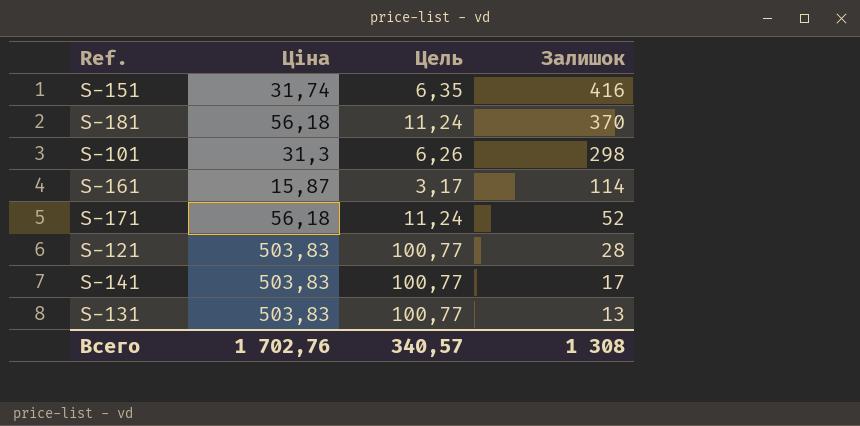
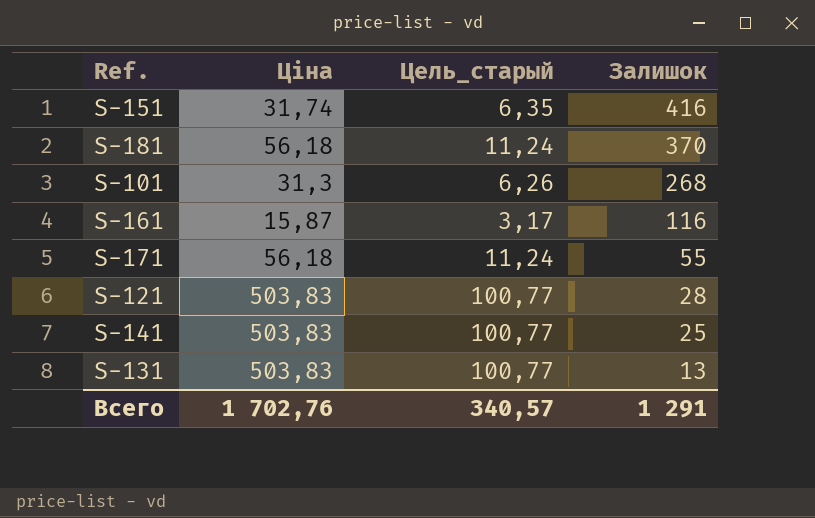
column name: Цель -> Цель_старый
S-101 | Залишок: 298 -> 268
S-161 | Залишок: 114 -> 116
S-171 | Залишок: 52 -> 55
S-141 | Залишок: 17 -> 25
Всего | Залишок: 1 308 -> 1 291

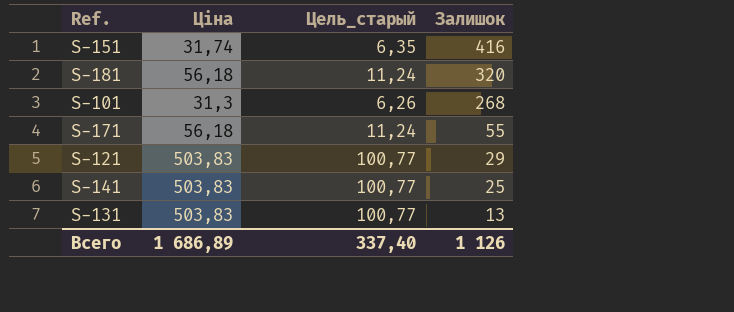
row S-161: 15,87 | 3,17 | 116 -> none
S-181 | Залишок: 370 -> 320
S-121 | Залишок: 28 -> 29
Всего | Ціна: 1 702,76 -> 1 686,89
Всего | Цель_старый: 340,57 -> 337,40
Всего | Залишок: 1 291 -> 1 126

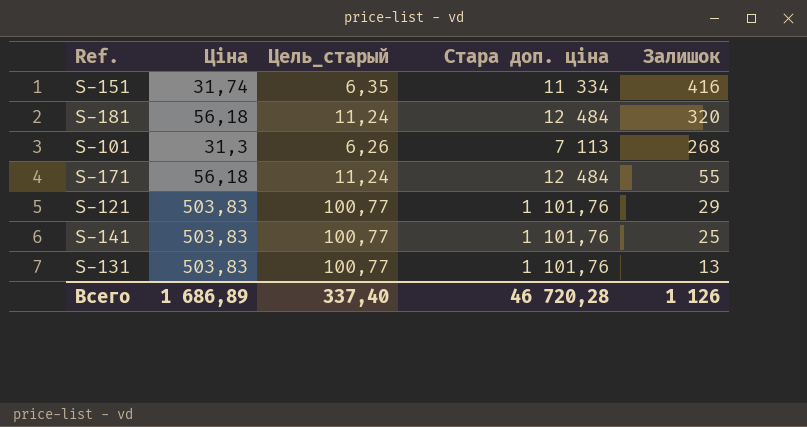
column Стара доп. ціна | position: none -> 4

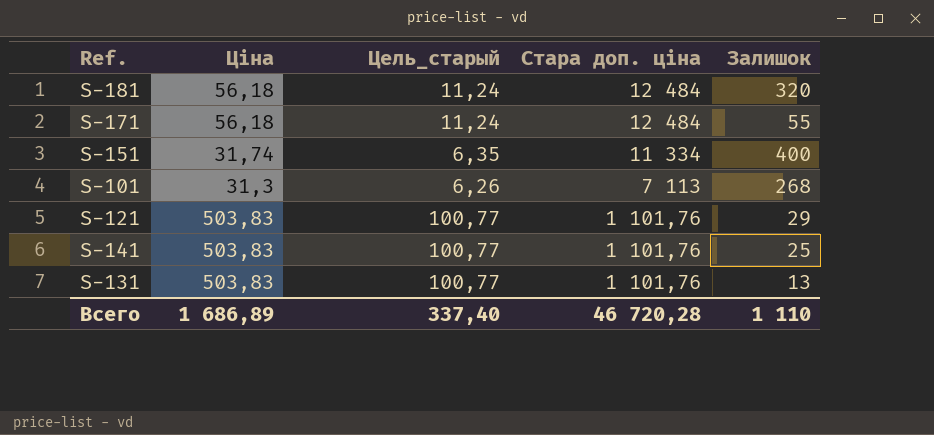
row order: Залишок descending -> Стара доп. ціна descending
S-151 | Залишок: 416 -> 400
Всего | Залишок: 1 126 -> 1 110

